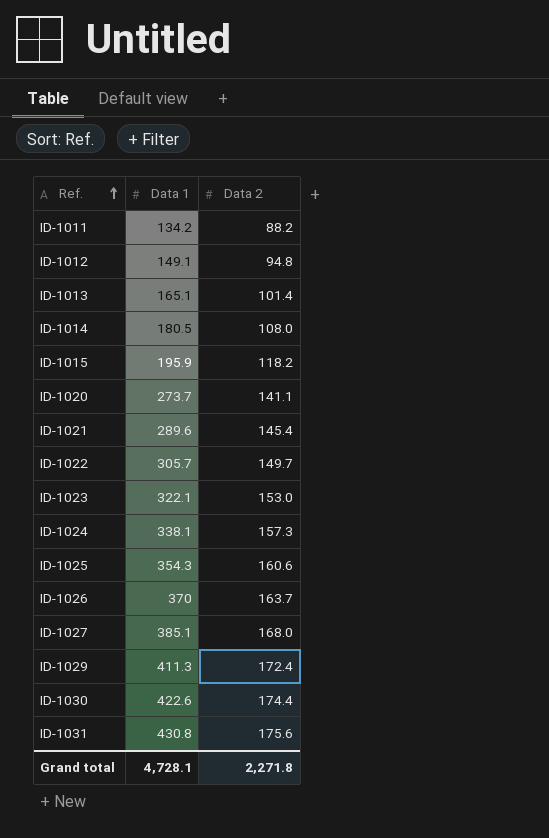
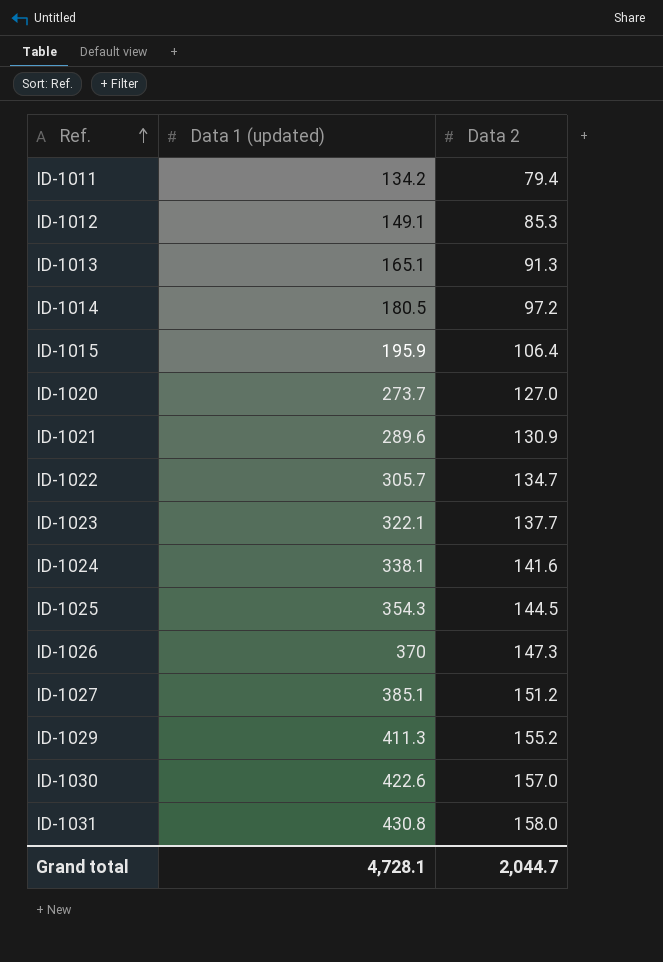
column name: Data 1 -> Data 1 (updated)
ID-1011 | Data 2: 88.2 -> 79.4
ID-1012 | Data 2: 94.8 -> 85.3
ID-1013 | Data 2: 101.4 -> 91.3
ID-1014 | Data 2: 108.0 -> 97.2
ID-1015 | Data 2: 118.2 -> 106.4
ID-1020 | Data 2: 141.1 -> 127.0
ID-1021 | Data 2: 145.4 -> 130.9
ID-1022 | Data 2: 149.7 -> 134.7
ID-1023 | Data 2: 153.0 -> 137.7
ID-1024 | Data 2: 157.3 -> 141.6
ID-1025 | Data 2: 160.6 -> 144.5
ID-1026 | Data 2: 163.7 -> 147.3
ID-1027 | Data 2: 168.0 -> 151.2
ID-1029 | Data 2: 172.4 -> 155.2
ID-1030 | Data 2: 174.4 -> 157.0
ID-1031 | Data 2: 175.6 -> 158.0
Grand total | Data 2: 2,271.8 -> 2,044.7

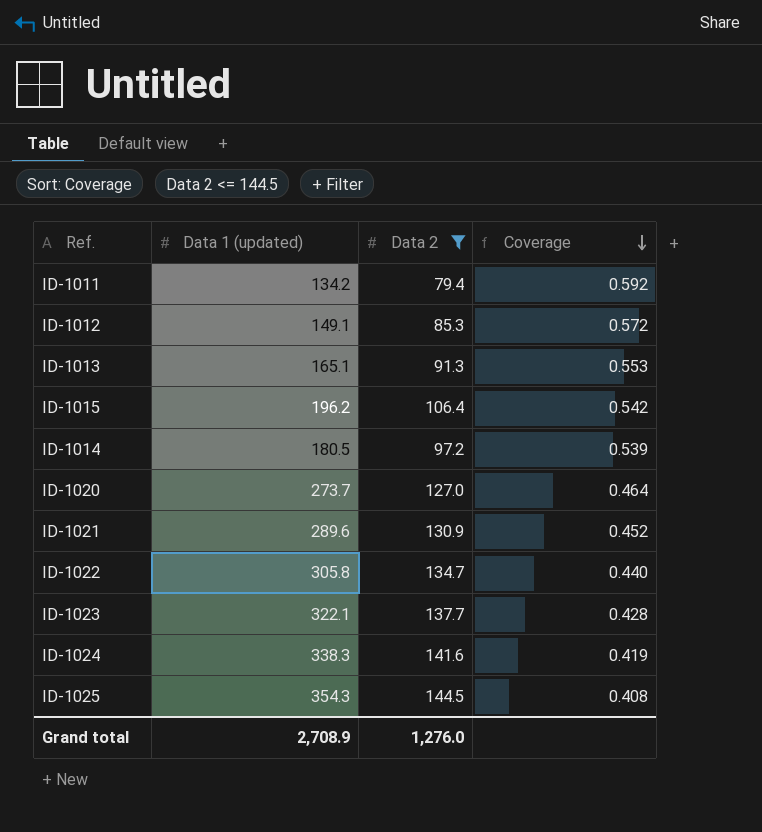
filter: none -> Data 2 <= 144.5
row order: Ref. ascending -> Coverage descending
column Coverage | formula: none -> [Data 2] / [Data 1 (updated)]
ID-1015 | Data 1 (updated): 195.9 -> 196.2
ID-1022 | Data 1 (updated): 305.7 -> 305.8
ID-1024 | Data 1 (updated): 338.1 -> 338.3
Grand total | Data 1 (updated): 4,728.1 -> 2,708.9
Grand total | Data 2: 2,044.7 -> 1,276.0

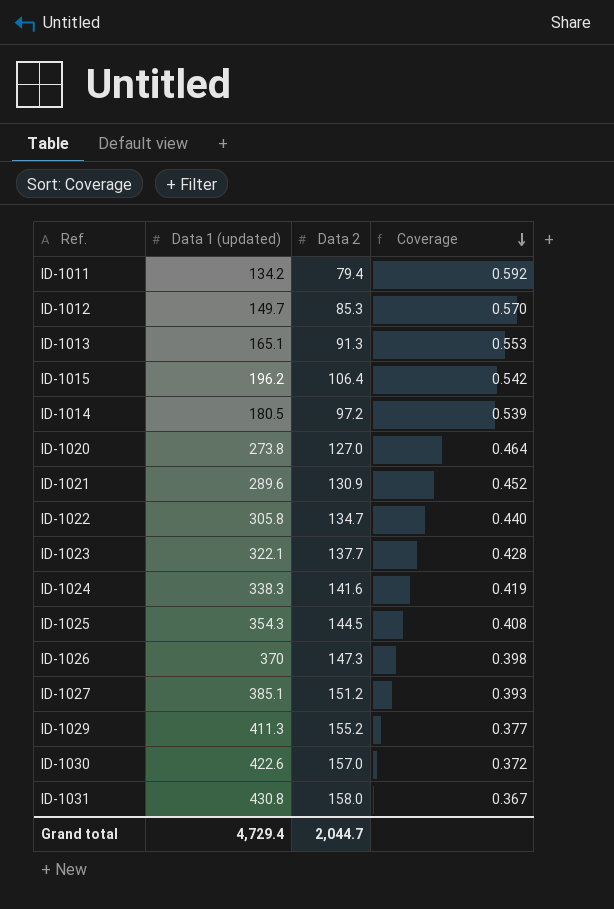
filter: Data 2 <= 144.5 -> none
ID-1012 | Data 1 (updated): 149.1 -> 149.7
ID-1012 | Coverage: 0.572 -> 0.570
ID-1020 | Data 1 (updated): 273.7 -> 273.8
Grand total | Data 1 (updated): 2,708.9 -> 4,729.4
Grand total | Data 2: 1,276.0 -> 2,044.7

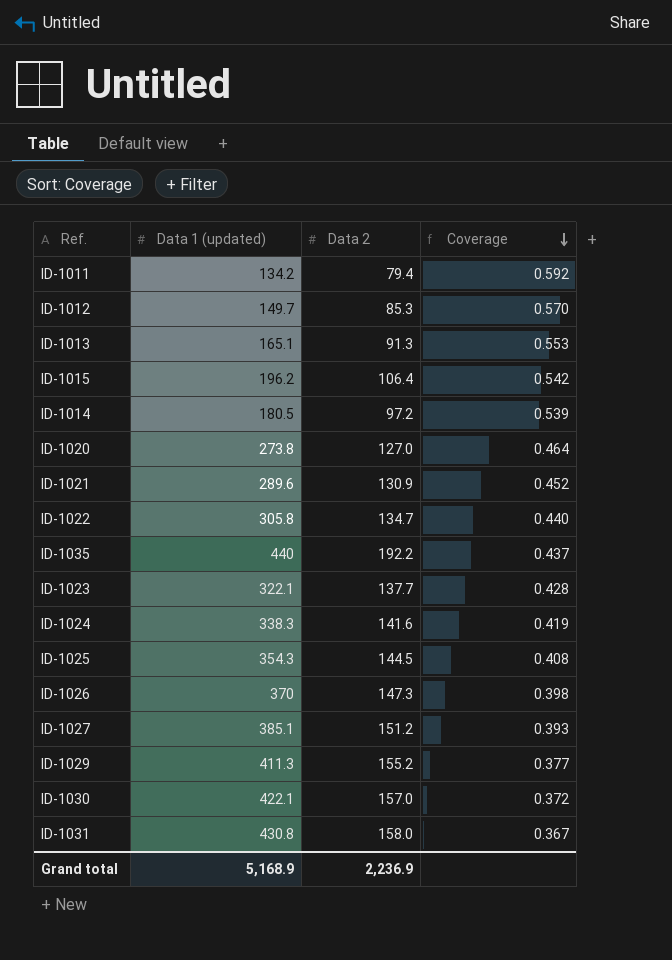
row ID-1035: none -> 440 | 192.2 | 0.437
ID-1030 | Data 1 (updated): 422.6 -> 422.1
Grand total | Data 1 (updated): 4,729.4 -> 5,168.9
Grand total | Data 2: 2,044.7 -> 2,236.9

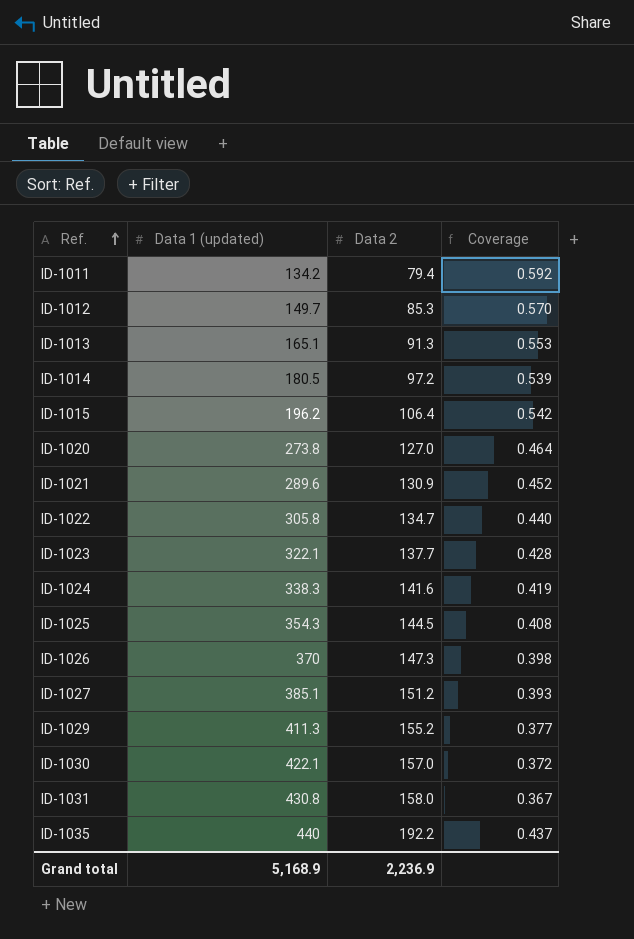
row order: Coverage descending -> Ref. ascending

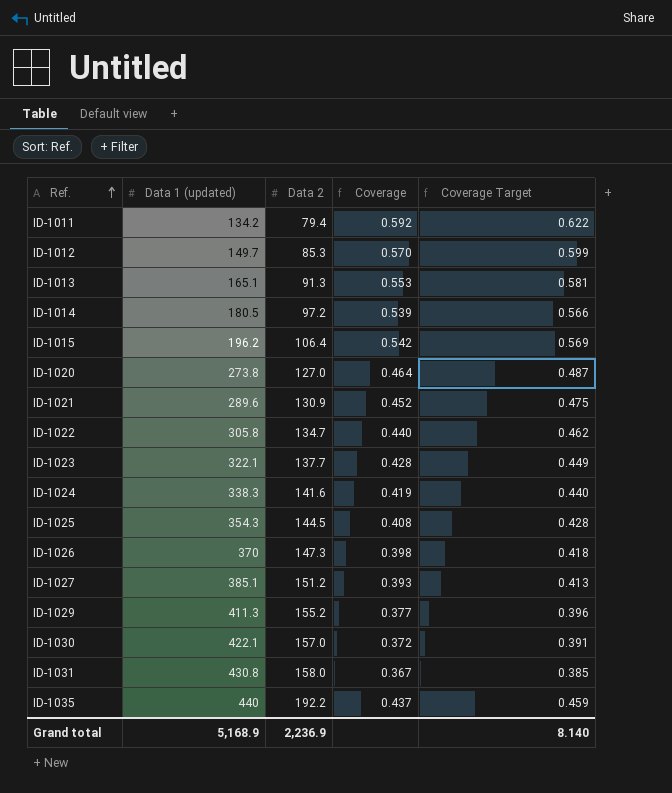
column Coverage Target | formula: none -> [Coverage] * 1.05

